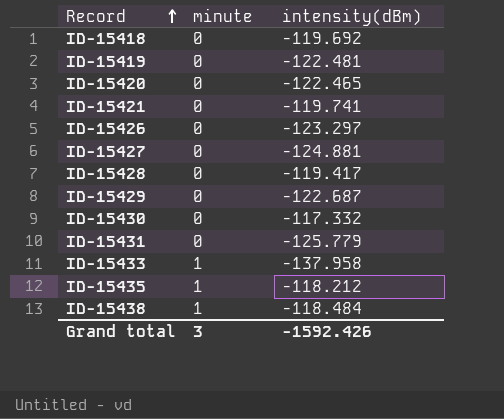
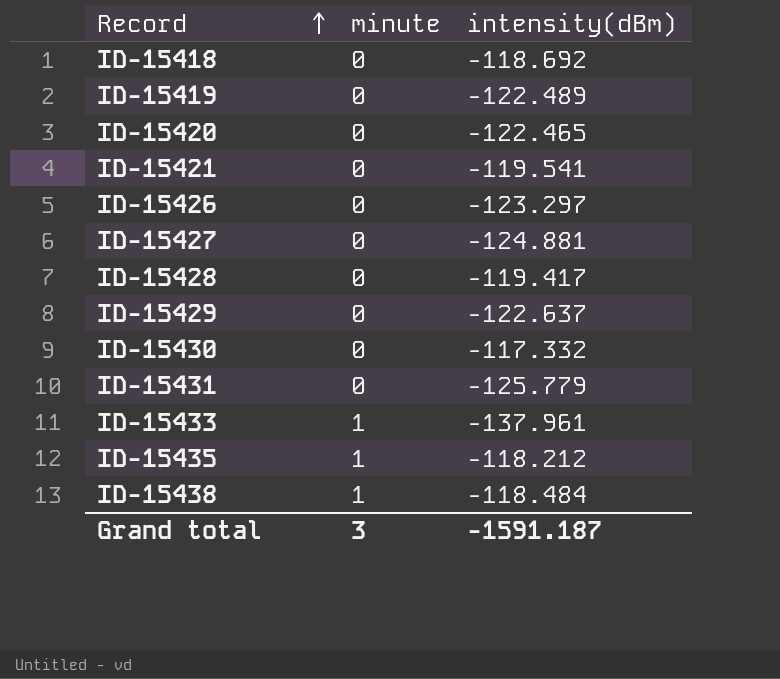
ID-15418 | intensity(dBm): -119.692 -> -118.692
ID-15419 | intensity(dBm): -122.481 -> -122.489
ID-15421 | intensity(dBm): -119.741 -> -119.541
ID-15429 | intensity(dBm): -122.687 -> -122.637
ID-15433 | intensity(dBm): -137.958 -> -137.961
Grand total | intensity(dBm): -1592.426 -> -1591.187

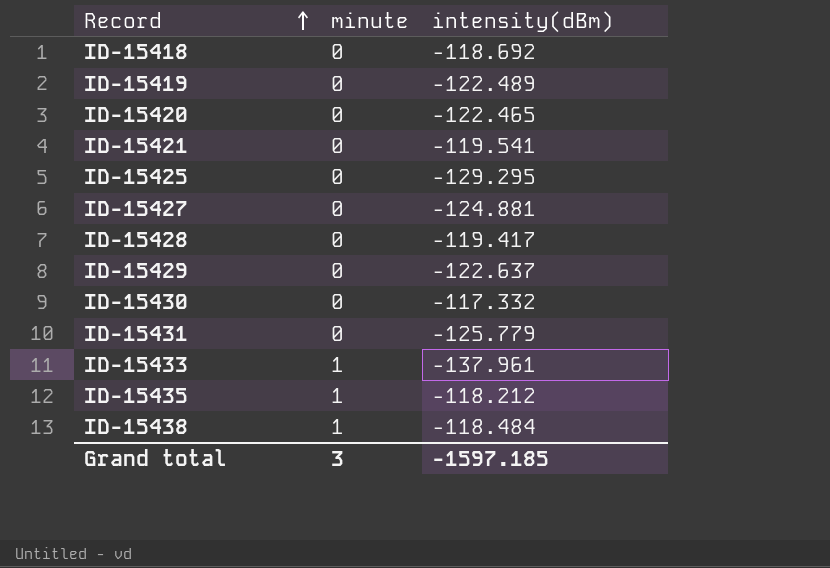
row ID-15426: 0 | -123.297 -> none
row ID-15425: none -> 0 | -129.295
Grand total | intensity(dBm): -1591.187 -> -1597.185

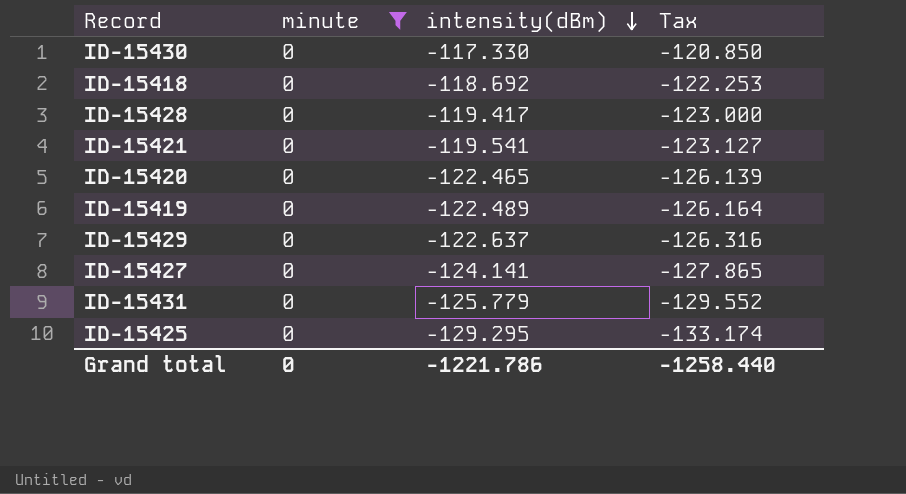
filter: none -> minute = 0
row order: Record ascending -> intensity(dBm) descending
column Tax | formula: none -> [intensity(dBm)] * 1.03
ID-15430 | intensity(dBm): -117.332 -> -117.330
ID-15427 | intensity(dBm): -124.881 -> -124.141
Grand total | minute: 3 -> 0
Grand total | intensity(dBm): -1597.185 -> -1221.786

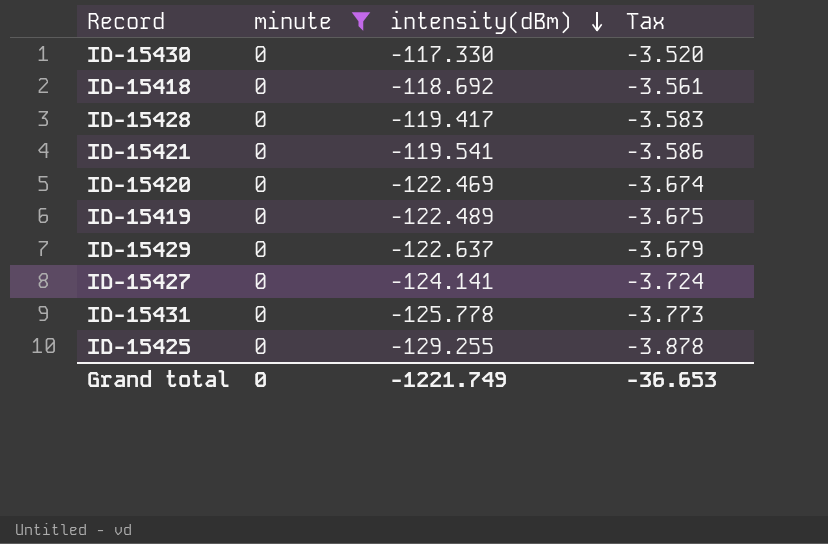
column Tax | formula: [intensity(dBm)] * 1.03 -> [intensity(dBm)] * 0.03
ID-15420 | intensity(dBm): -122.465 -> -122.469
ID-15431 | intensity(dBm): -125.779 -> -125.778
ID-15425 | intensity(dBm): -129.295 -> -129.255
Grand total | intensity(dBm): -1221.786 -> -1221.749
Grand total | Tax: -1258.440 -> -36.653

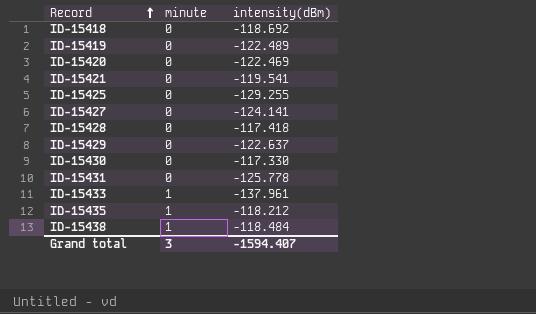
filter: minute = 0 -> none
row order: intensity(dBm) descending -> Record ascending
column Tax | formula: [intensity(dBm)] * 0.03 -> none
ID-15428 | intensity(dBm): -119.417 -> -117.418
Grand total | minute: 0 -> 3
Grand total | intensity(dBm): -1221.749 -> -1594.407

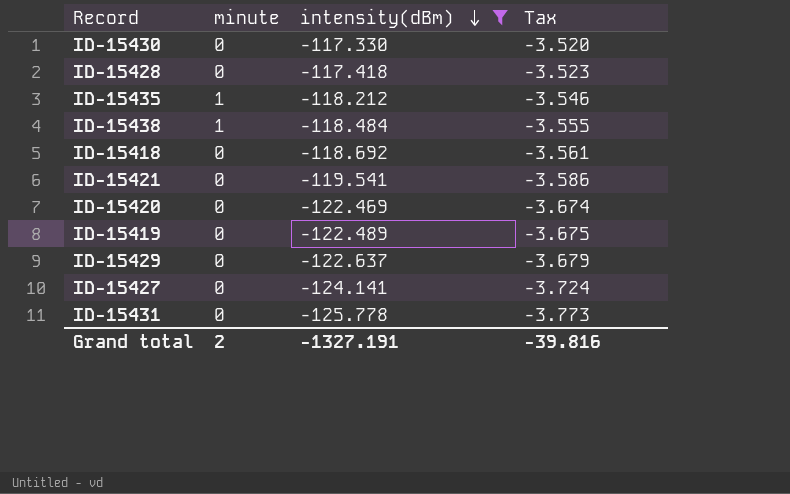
filter: none -> intensity(dBm) >= -125.778
row order: Record ascending -> intensity(dBm) descending
column Tax | formula: none -> [intensity(dBm)] * 0.03
Grand total | minute: 3 -> 2
Grand total | intensity(dBm): -1594.407 -> -1327.191

